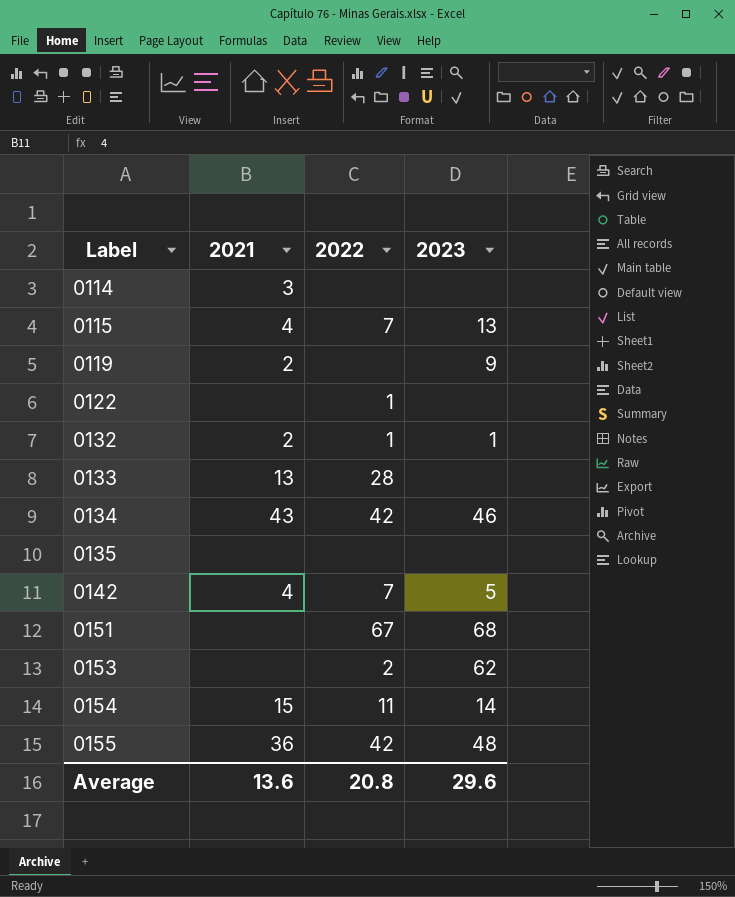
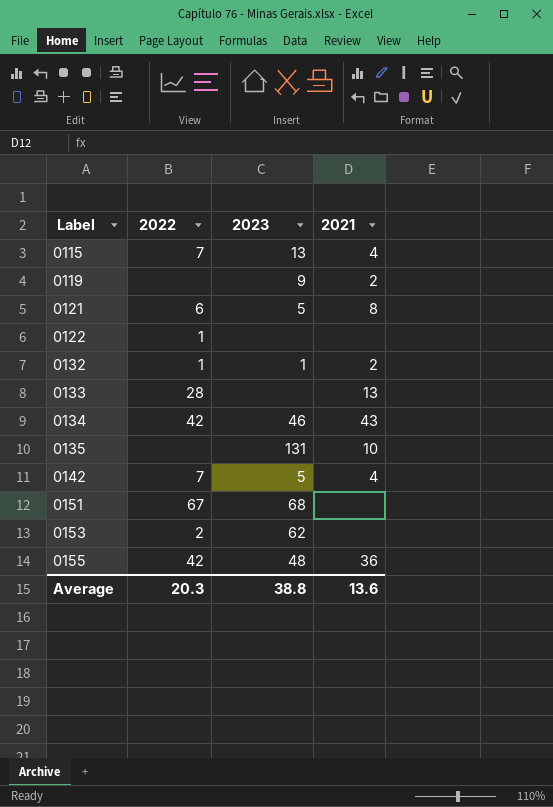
column 2021 | position: 2 -> 4
row 0114: 3 | none | none -> none
row 0154: 15 | 11 | 14 -> none
row 0121: none -> 6 | 5 | 8
0135 | 2023: none -> 131
0135 | 2021: none -> 10
Average | 2022: 20.8 -> 20.3
Average | 2023: 29.6 -> 38.8

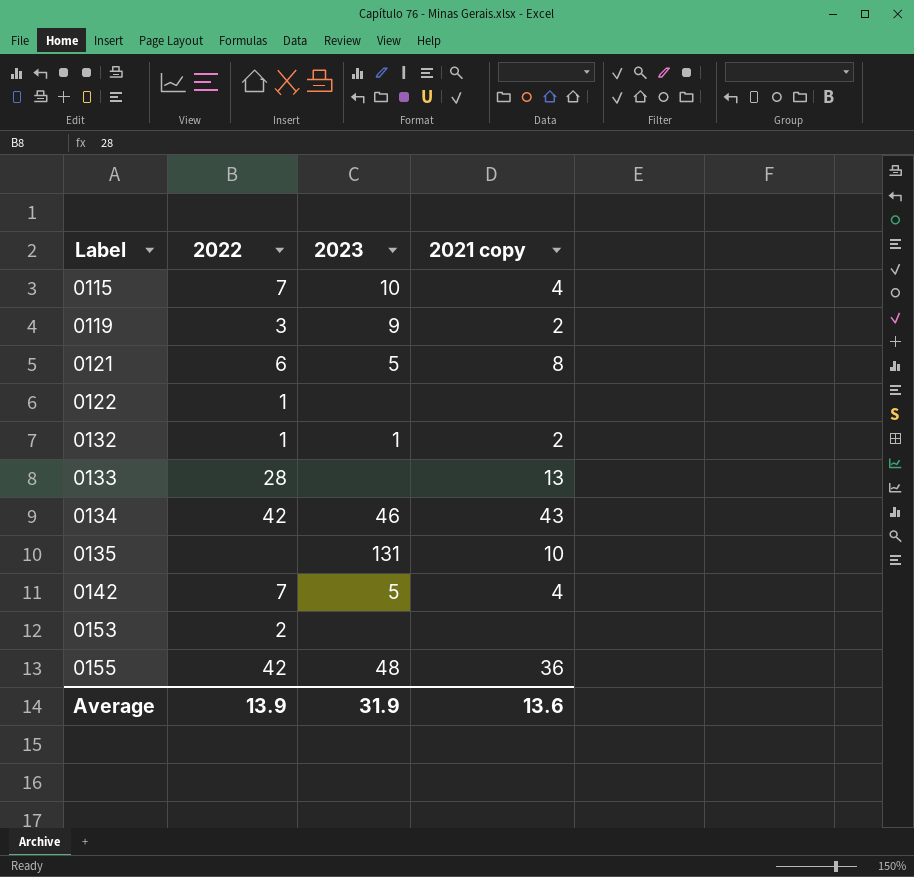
column name: 2021 -> 2021 copy
row 0151: 67 | 68 | none -> none
0115 | 2023: 13 -> 10
0119 | 2022: none -> 3
0153 | 2023: 62 -> none
Average | 2022: 20.3 -> 13.9
Average | 2023: 38.8 -> 31.9

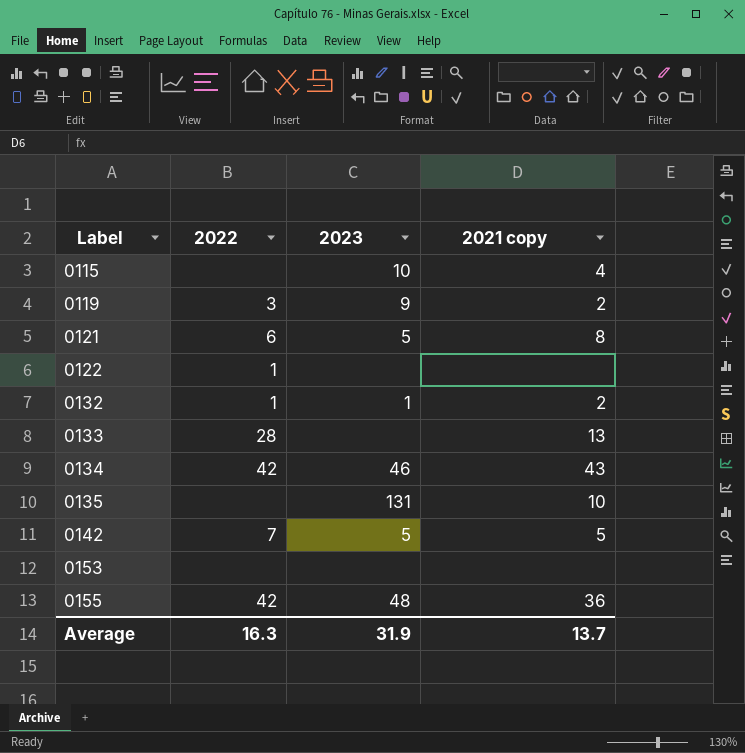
0115 | 2022: 7 -> none
0142 | 2021 copy: 4 -> 5
0153 | 2022: 2 -> none
Average | 2022: 13.9 -> 16.3
Average | 2021 copy: 13.6 -> 13.7

